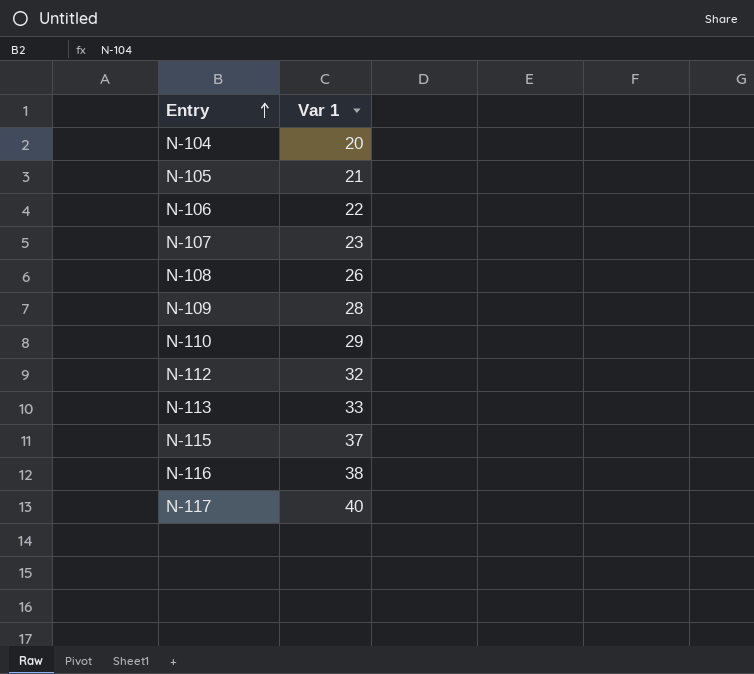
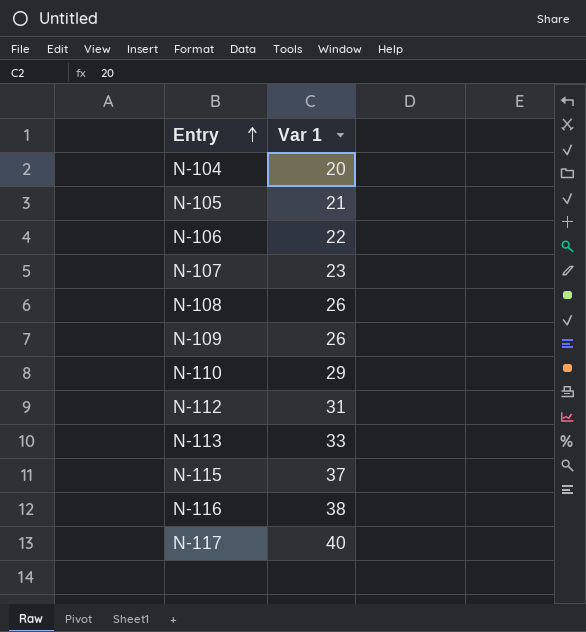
N-109 | Var 1: 28 -> 26
N-112 | Var 1: 32 -> 31

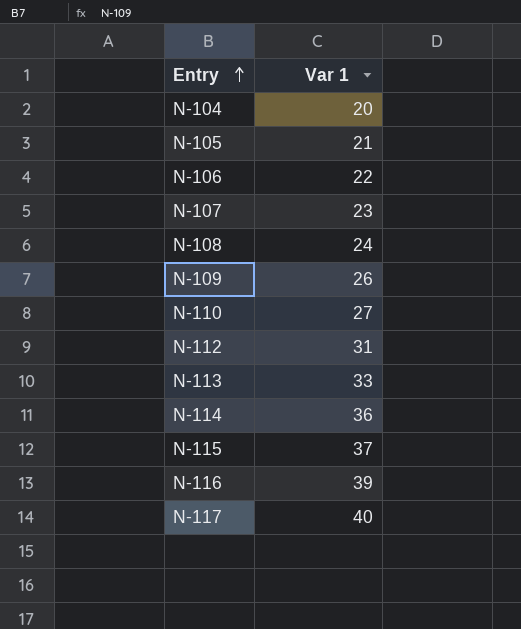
N-108 | Var 1: 26 -> 24
N-110 | Var 1: 29 -> 27
row N-114: none -> 36
N-116 | Var 1: 38 -> 39

